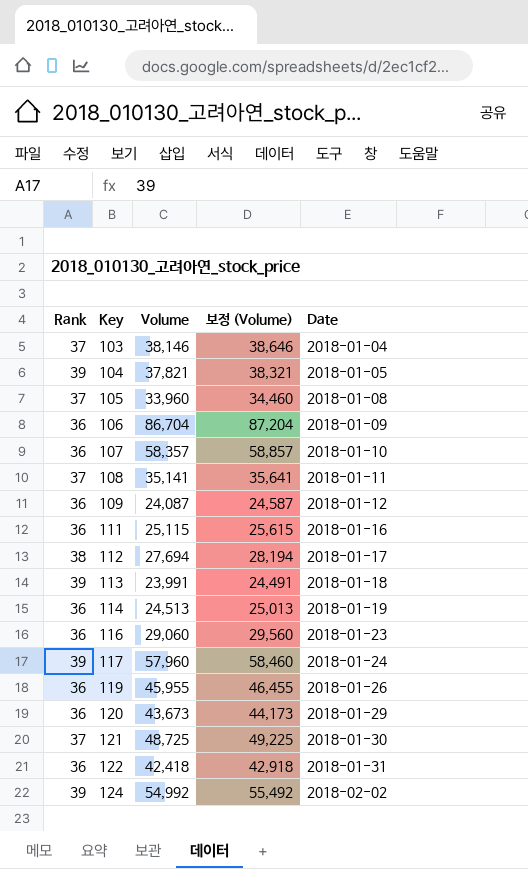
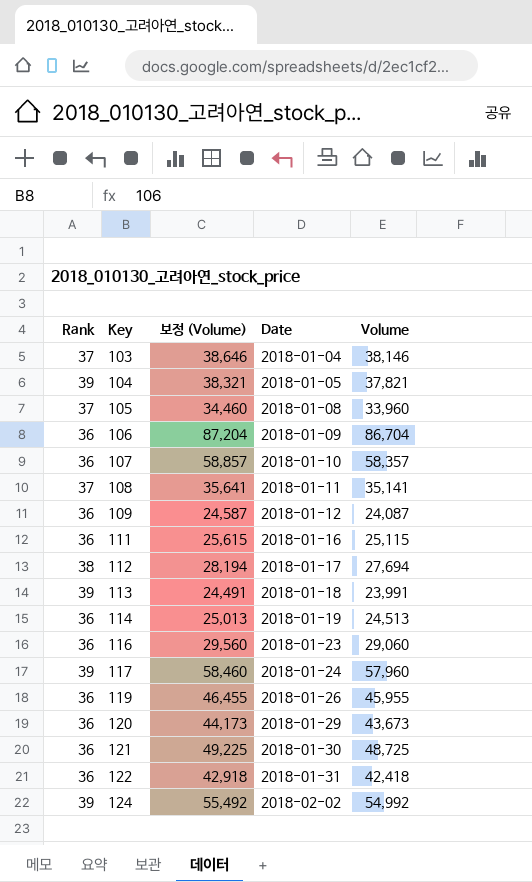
column Volume | position: 3 -> 5
121 | Rank: 37 -> 36

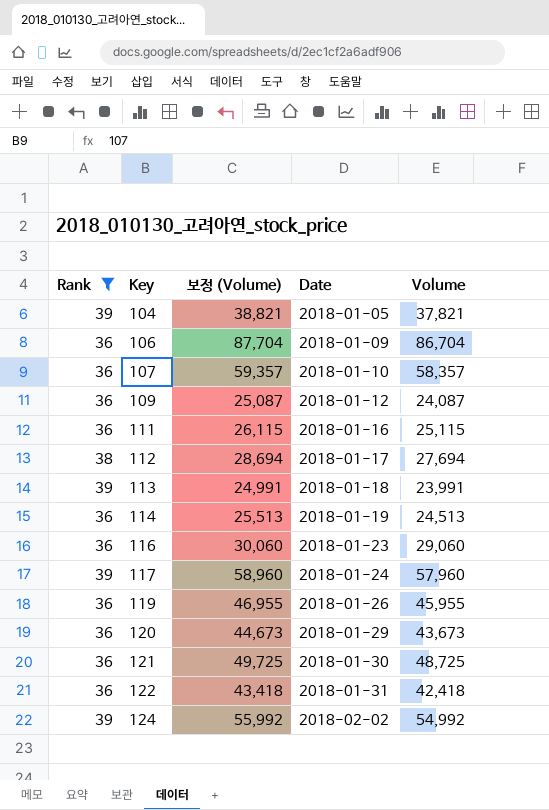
filter: none -> Rank != 37
column 보정 (Volume) | formula: [Volume] + 500 -> [Volume] + 1000

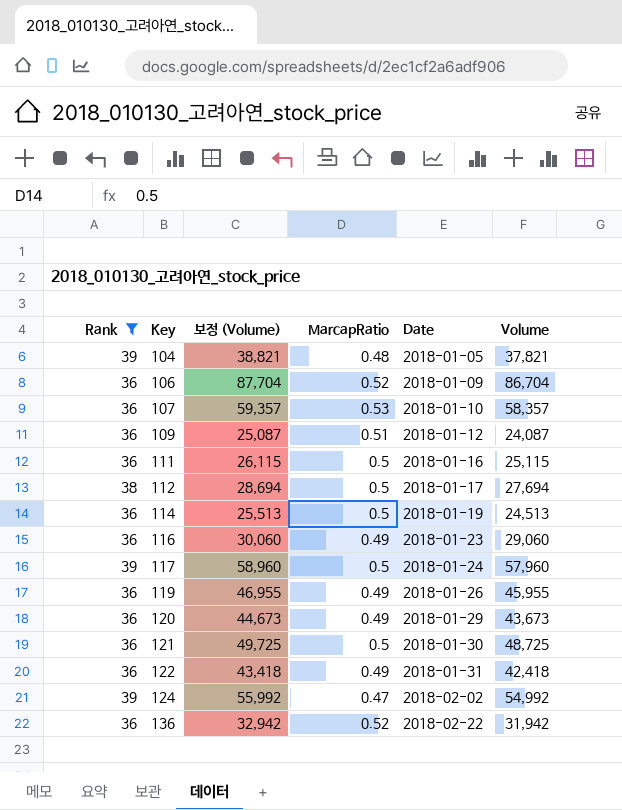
column MarcapRatio | position: none -> 4
row 113: 39 | 24,991 | 2018-01-18 | 23,991 -> none
row 136: none -> 36 | 32,942 | 0.52 | 2018-02-22 | 31,942

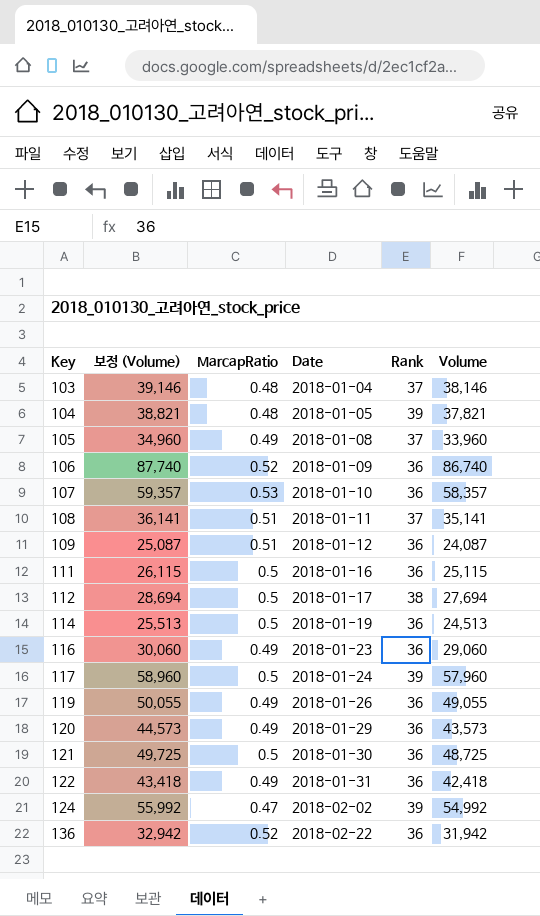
filter: Rank != 37 -> none
column Rank | position: 1 -> 5
106 | 보정 (Volume): 87,704 -> 87,740
106 | Volume: 86,704 -> 86,740
119 | 보정 (Volume): 46,955 -> 50,055
119 | Volume: 45,955 -> 49,055
120 | 보정 (Volume): 44,673 -> 44,573
120 | Volume: 43,673 -> 43,573

